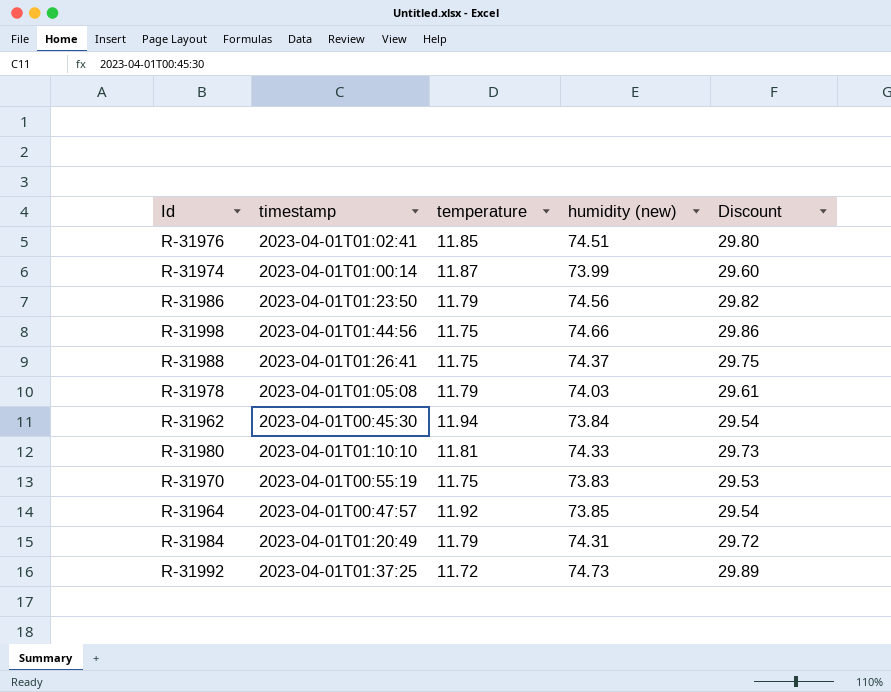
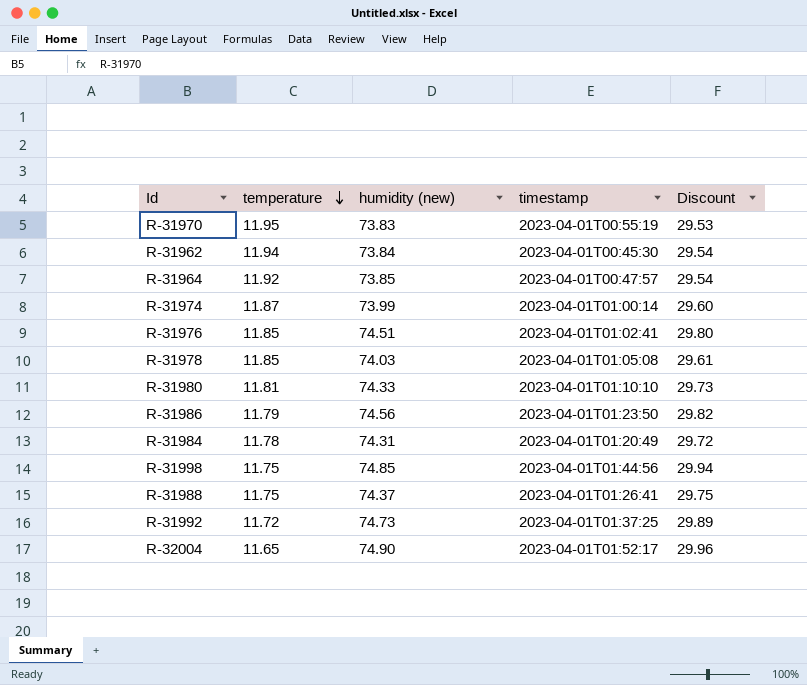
row order: none -> temperature descending
column timestamp | position: 2 -> 4
R-31970 | temperature: 11.75 -> 11.95
R-31978 | temperature: 11.79 -> 11.85
R-31984 | temperature: 11.79 -> 11.78
R-31998 | humidity (new): 74.66 -> 74.85
R-31998 | Discount: 29.86 -> 29.94
row R-32004: none -> 11.65 | 74.90 | 2023-04-01T01:52:17 | 29.96

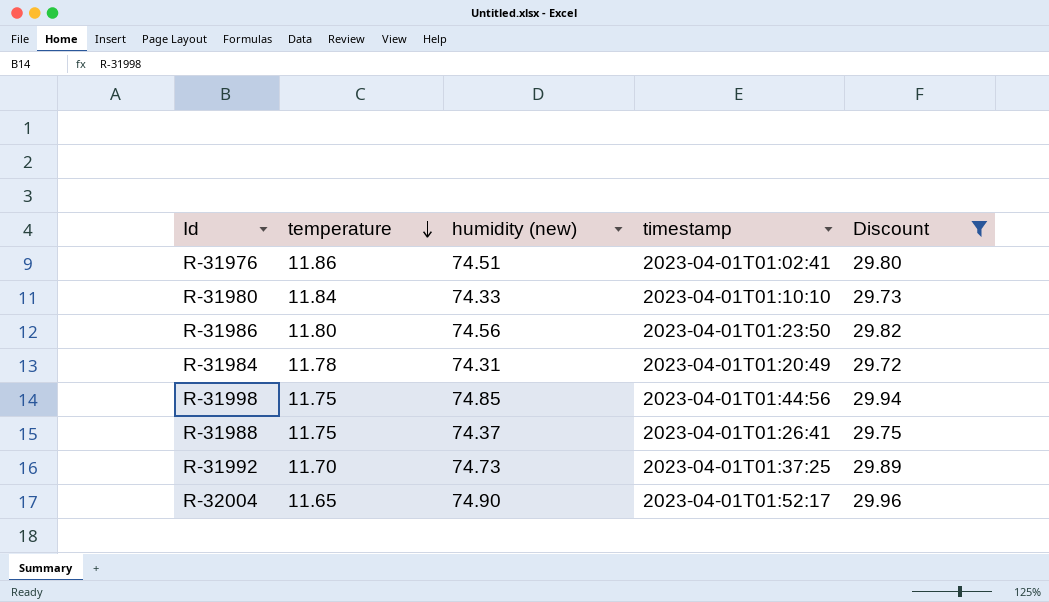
filter: none -> Discount >= 29.72
R-31976 | temperature: 11.85 -> 11.86
R-31980 | temperature: 11.81 -> 11.84
R-31986 | temperature: 11.79 -> 11.80
R-31992 | temperature: 11.72 -> 11.70

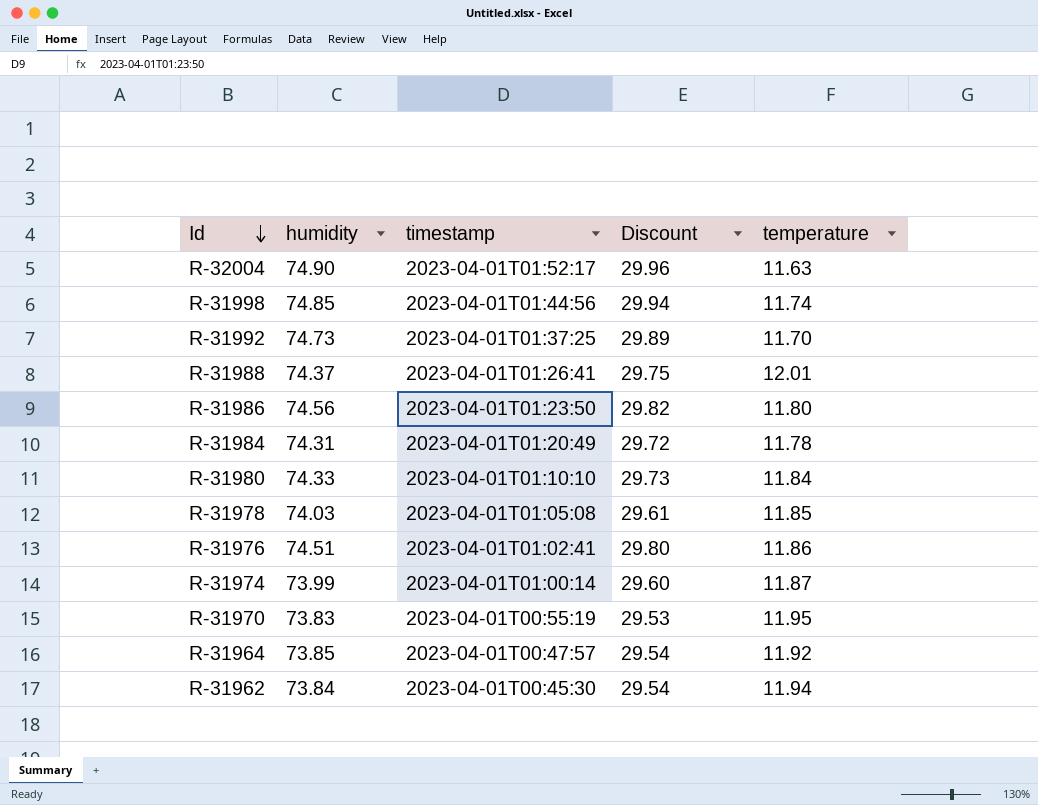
filter: Discount >= 29.72 -> none
row order: temperature descending -> Id descending
column name: humidity (new) -> humidity
column temperature | position: 2 -> 5
R-32004 | temperature: 11.65 -> 11.63
R-31998 | temperature: 11.75 -> 11.74
R-31988 | temperature: 11.75 -> 12.01

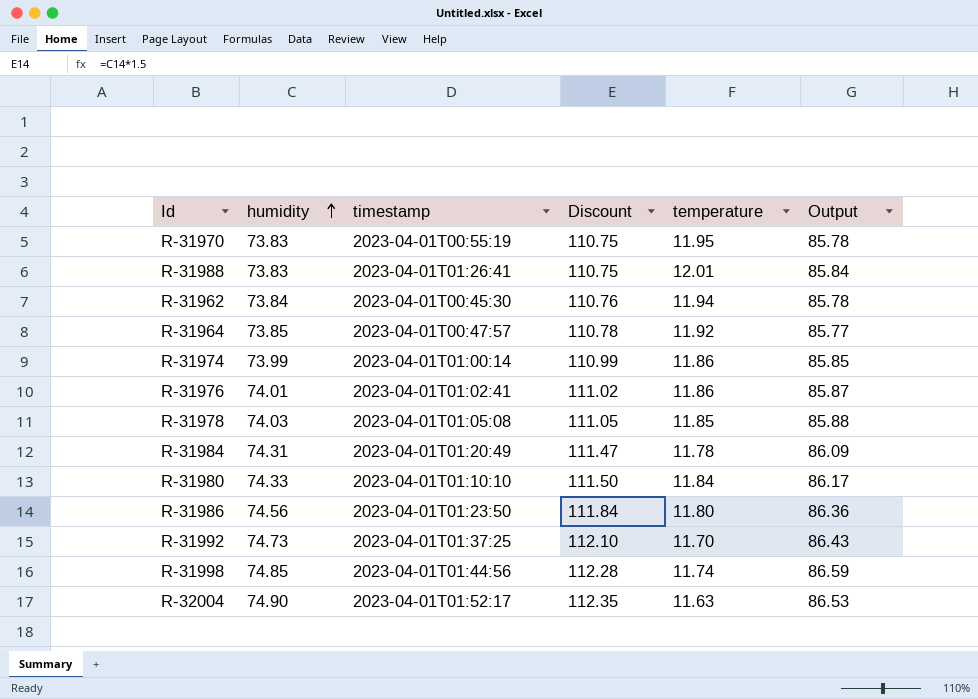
row order: Id descending -> humidity ascending
column Discount | formula: [humidity] * 0.4 -> [humidity] * 1.5
column Output | formula: none -> [humidity] + [temperature]
R-31988 | humidity: 74.37 -> 73.83
R-31974 | temperature: 11.87 -> 11.86
R-31976 | humidity: 74.51 -> 74.01

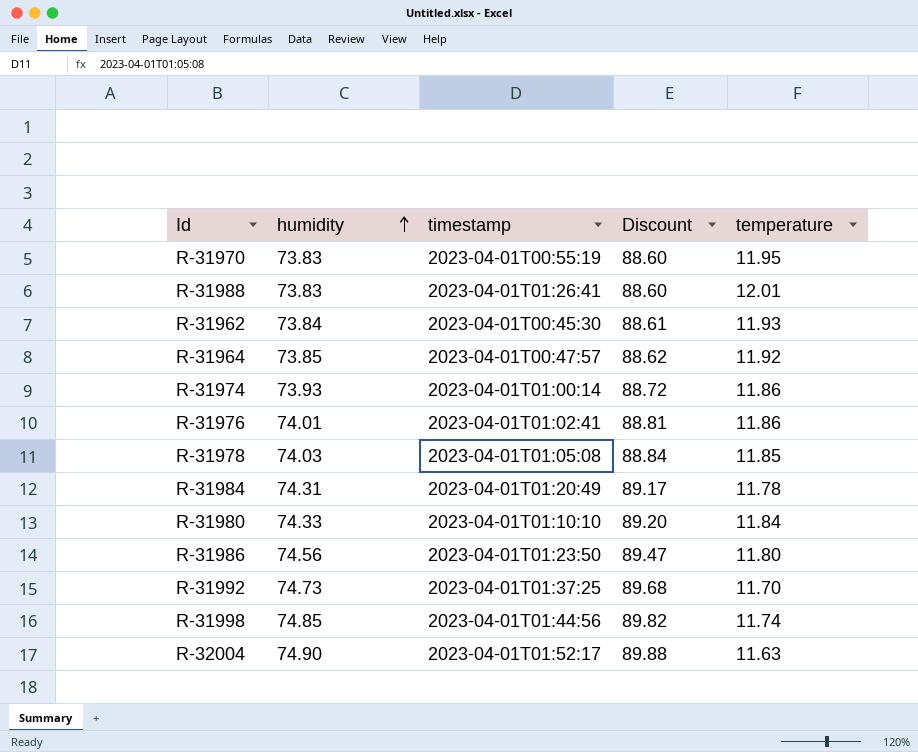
column Output | formula: [humidity] + [temperature] -> none
column Discount | formula: [humidity] * 1.5 -> [humidity] * 1.2
R-31962 | temperature: 11.94 -> 11.93
R-31974 | humidity: 73.99 -> 73.93

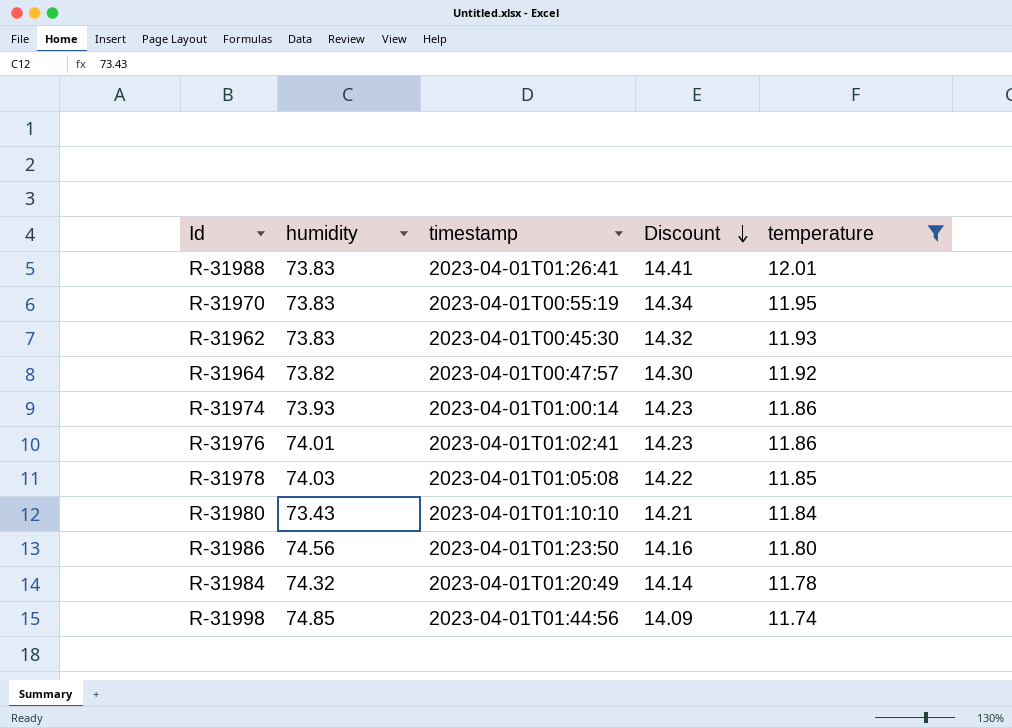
filter: none -> temperature >= 11.74
row order: humidity ascending -> Discount descending
column Discount | formula: [humidity] * 1.2 -> [temperature] * 1.2
R-31962 | humidity: 73.84 -> 73.83
R-31964 | humidity: 73.85 -> 73.82
R-31980 | humidity: 74.33 -> 73.43
R-31984 | humidity: 74.31 -> 74.32

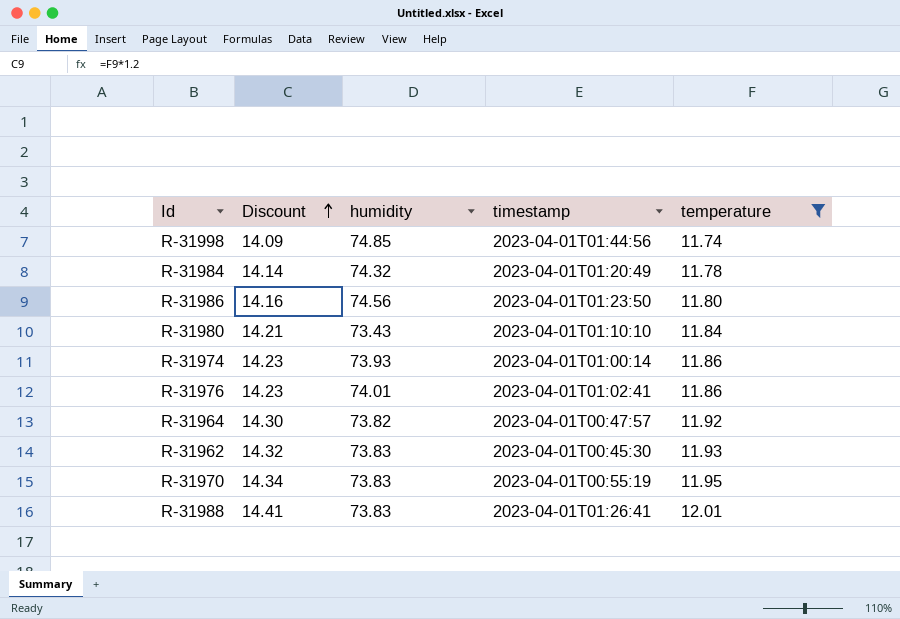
row order: Discount descending -> Discount ascending
column Discount | position: 4 -> 2
row R-31978: 74.03 | 2023-04-01T01:05:08 | 14.22 | 11.85 -> none

